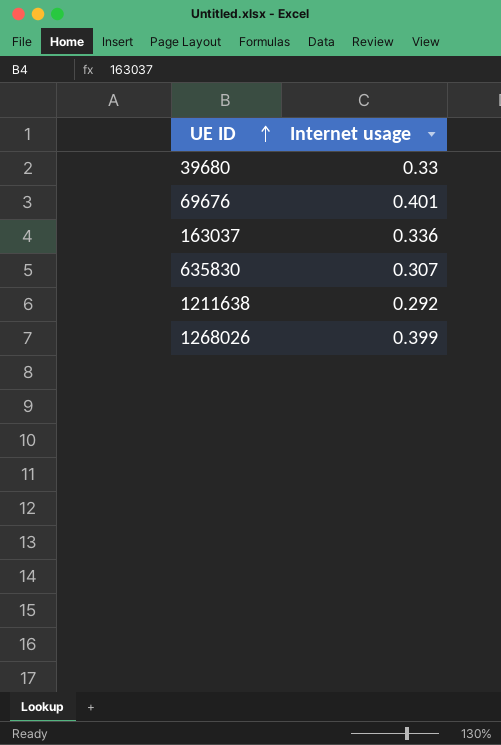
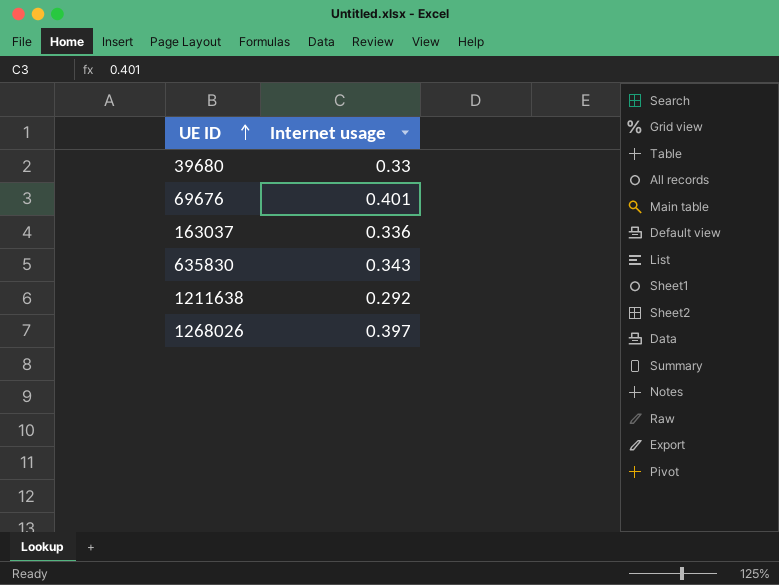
635830 | Internet usage: 0.307 -> 0.343
1268026 | Internet usage: 0.399 -> 0.397

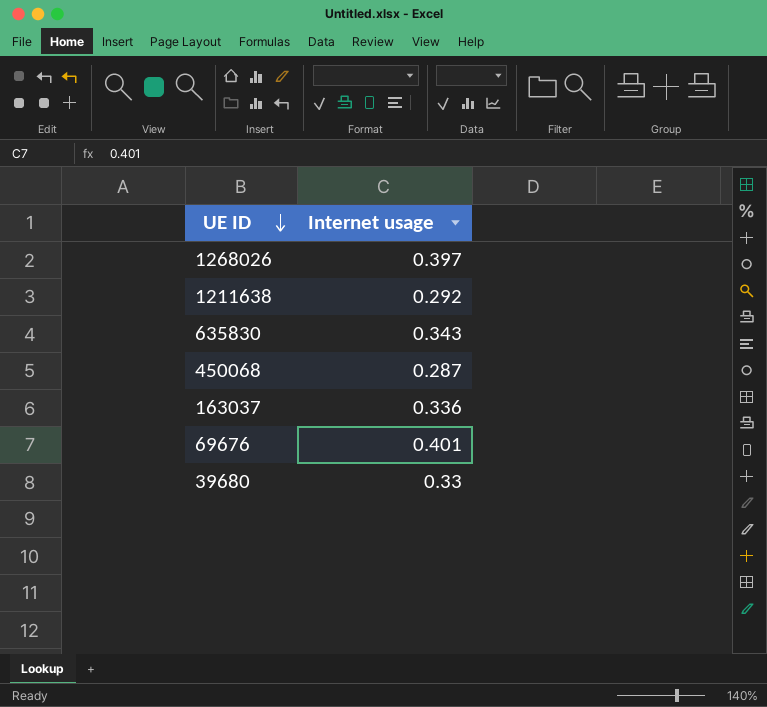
row order: UE ID ascending -> UE ID descending
row 450068: none -> 0.287

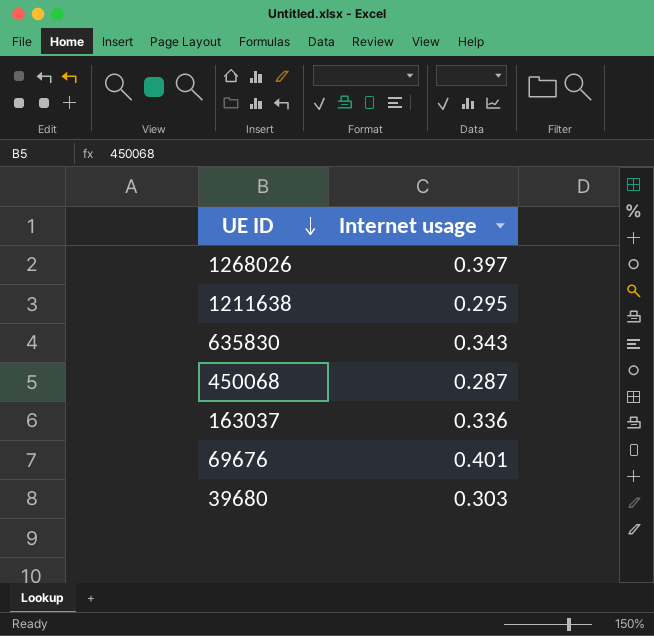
1211638 | Internet usage: 0.292 -> 0.295
39680 | Internet usage: 0.33 -> 0.303

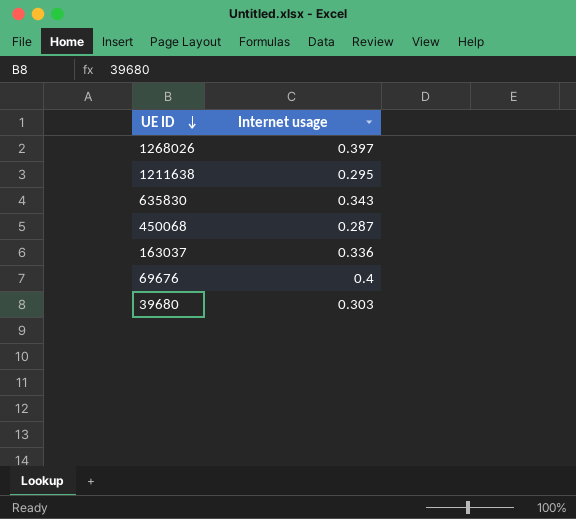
69676 | Internet usage: 0.401 -> 0.4

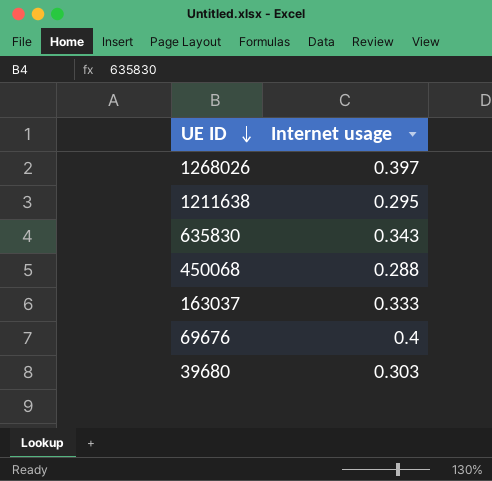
450068 | Internet usage: 0.287 -> 0.288
163037 | Internet usage: 0.336 -> 0.333

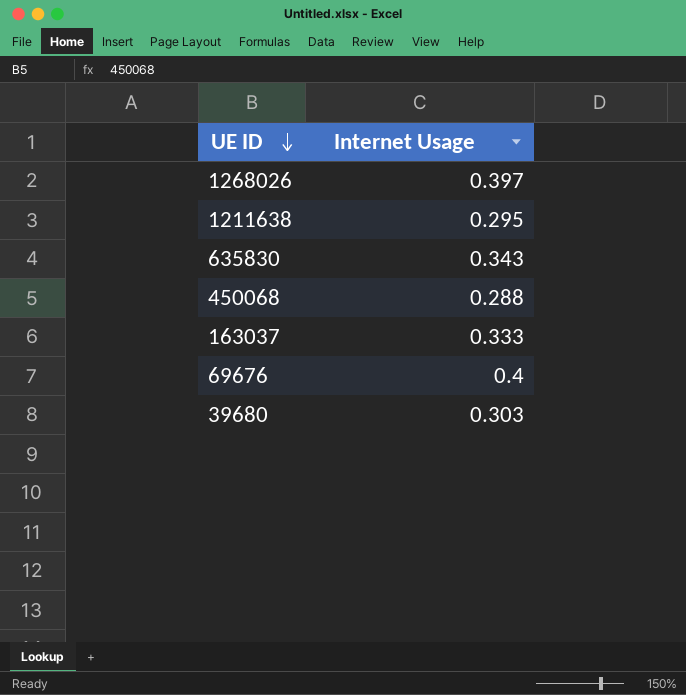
column name: Internet usage -> Internet Usage

